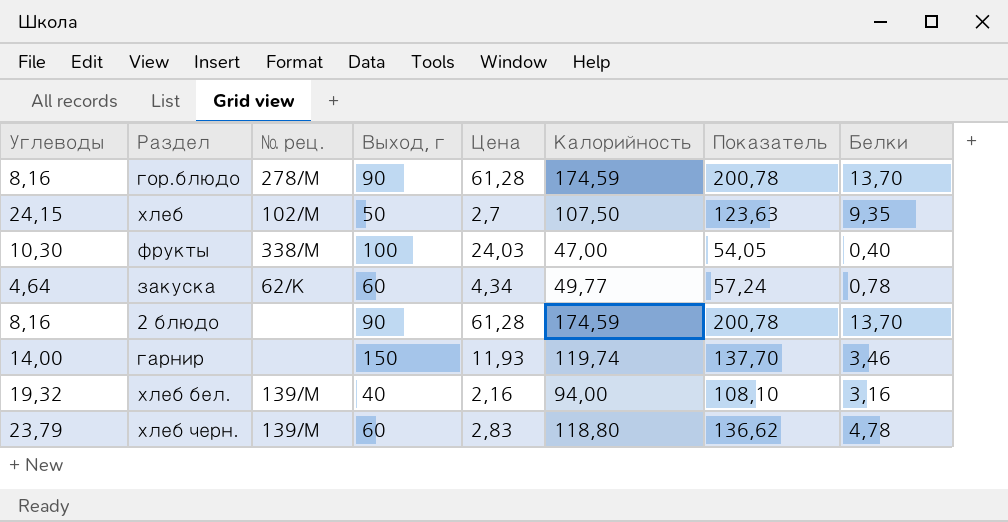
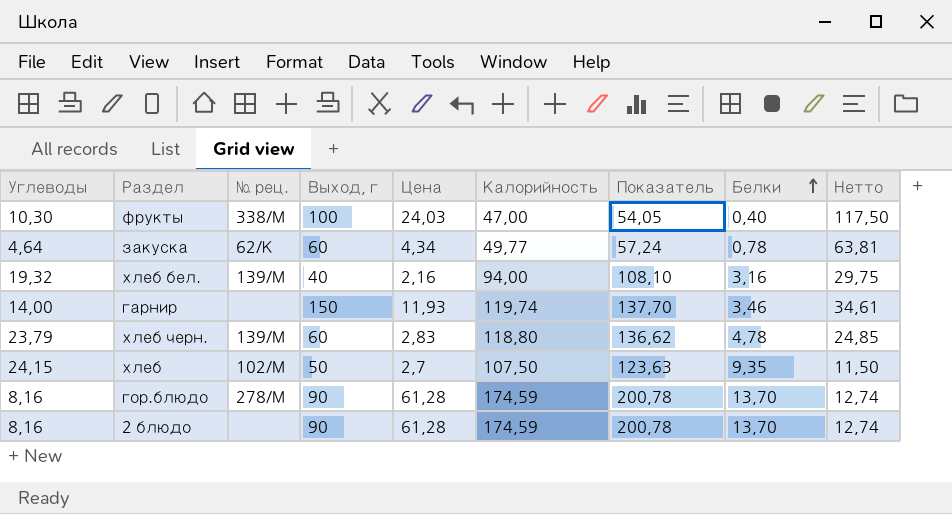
row order: none -> Белки ascending
column Нетто | formula: none -> [Калорийность] / [Белки]

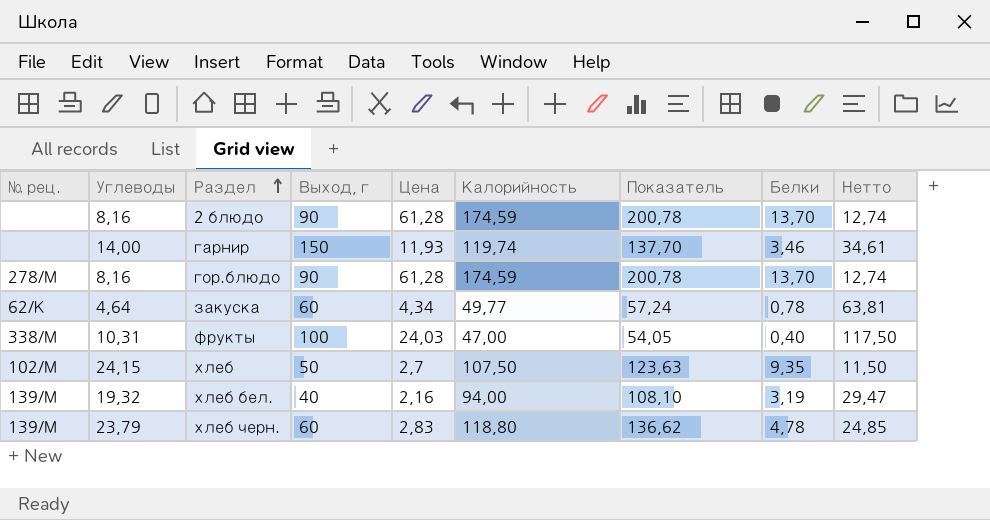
row order: Белки ascending -> Раздел ascending
column № рец. | position: 3 -> 1
фрукты | Углеводы: 10,30 -> 10,31
хлеб бел. | Белки: 3,16 -> 3,19
хлеб бел. | Нетто: 29,75 -> 29,47

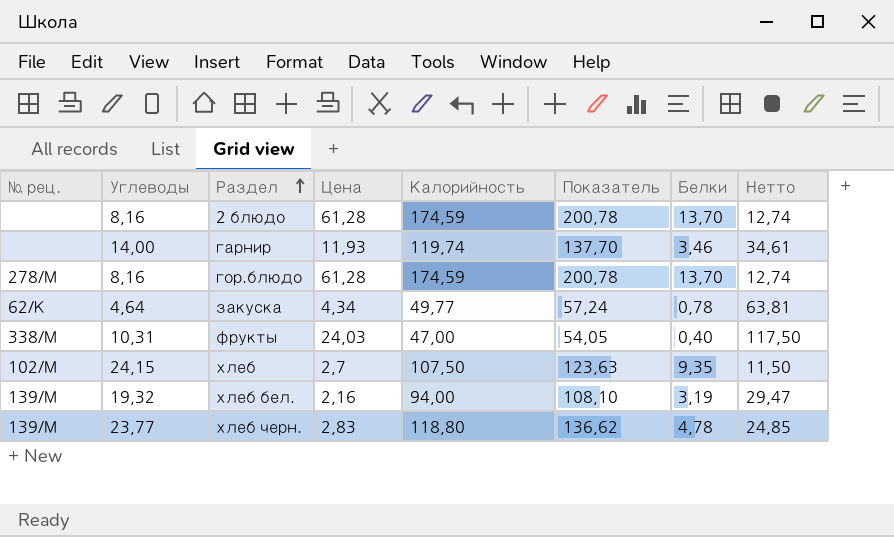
column Выход, г | position: 4 -> none
хлеб черн. | Углеводы: 23,79 -> 23,77

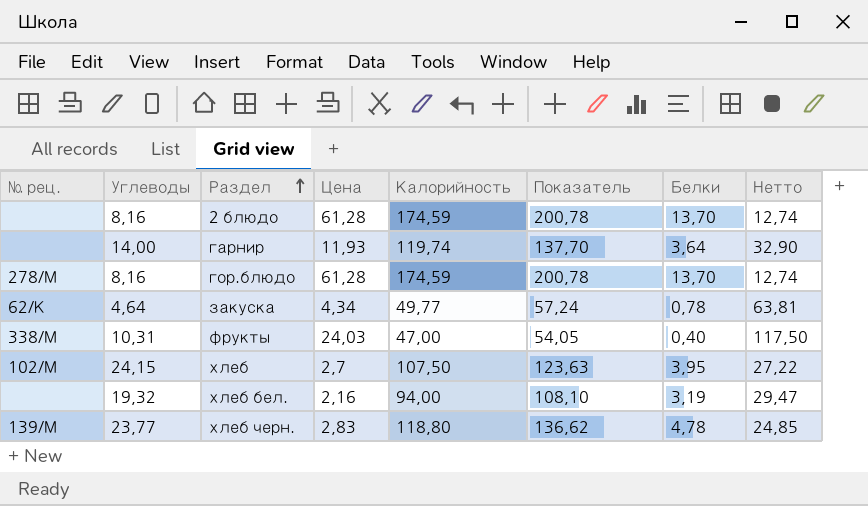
гарнир | Белки: 3,46 -> 3,64
гарнир | Нетто: 34,61 -> 32,90
хлеб | Белки: 9,35 -> 3,95
хлеб | Нетто: 11,50 -> 27,22
хлеб бел. | № рец.: 139/М -> none

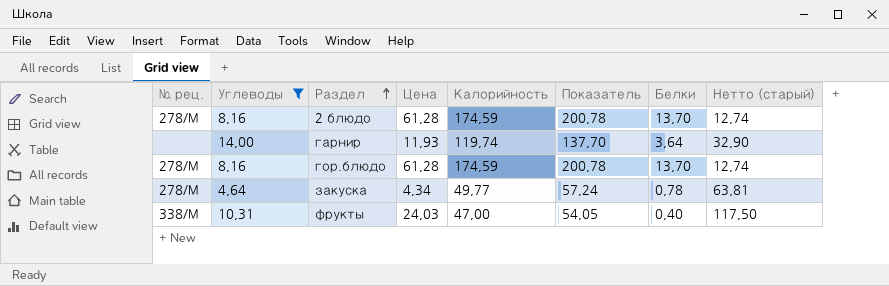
filter: none -> Углеводы <= 14,00
column name: Нетто -> Нетто (старый)
2 блюдо | № рец.: none -> 278/М
закуска | № рец.: 62/К -> 278/М

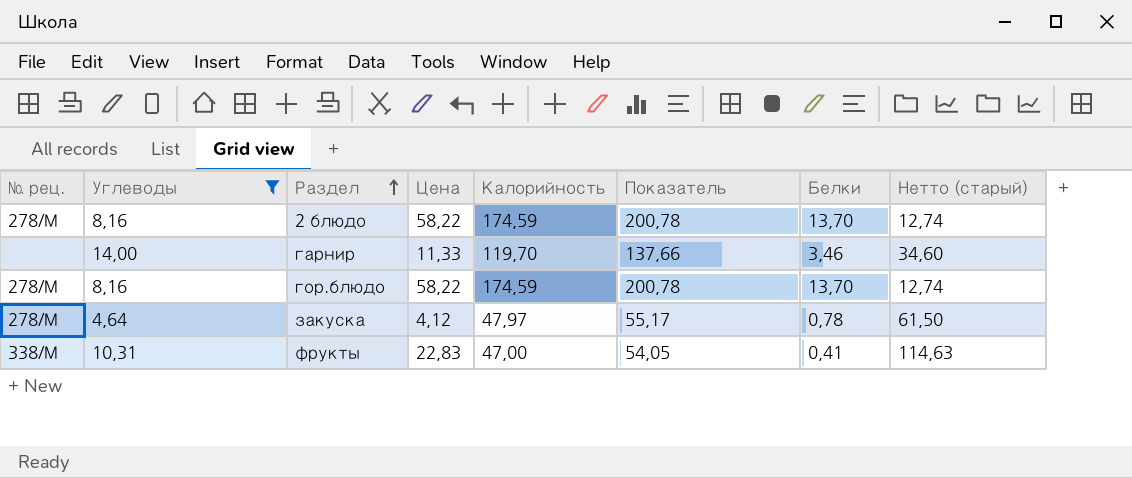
2 блюдо | Цена: 61,28 -> 58,22
гарнир | Цена: 11,93 -> 11,33
гарнир | Калорийность: 119,74 -> 119,70
гарнир | Показатель: 137,70 -> 137,66
гарнир | Белки: 3,64 -> 3,46
гарнир | Нетто (старый): 32,90 -> 34,60
гор.блюдо | Цена: 61,28 -> 58,22
закуска | Цена: 4,34 -> 4,12
закуска | Калорийность: 49,77 -> 47,97
закуска | Показатель: 57,24 -> 55,17
закуска | Нетто (старый): 63,81 -> 61,50
фрукты | Цена: 24,03 -> 22,83
фрукты | Белки: 0,40 -> 0,41
фрукты | Нетто (старый): 117,50 -> 114,63

